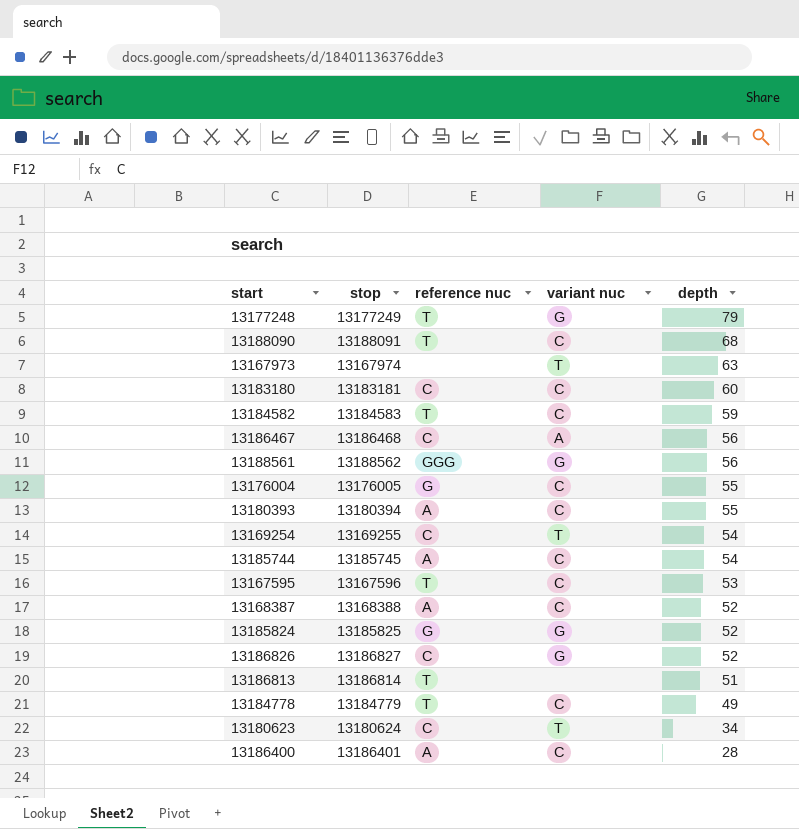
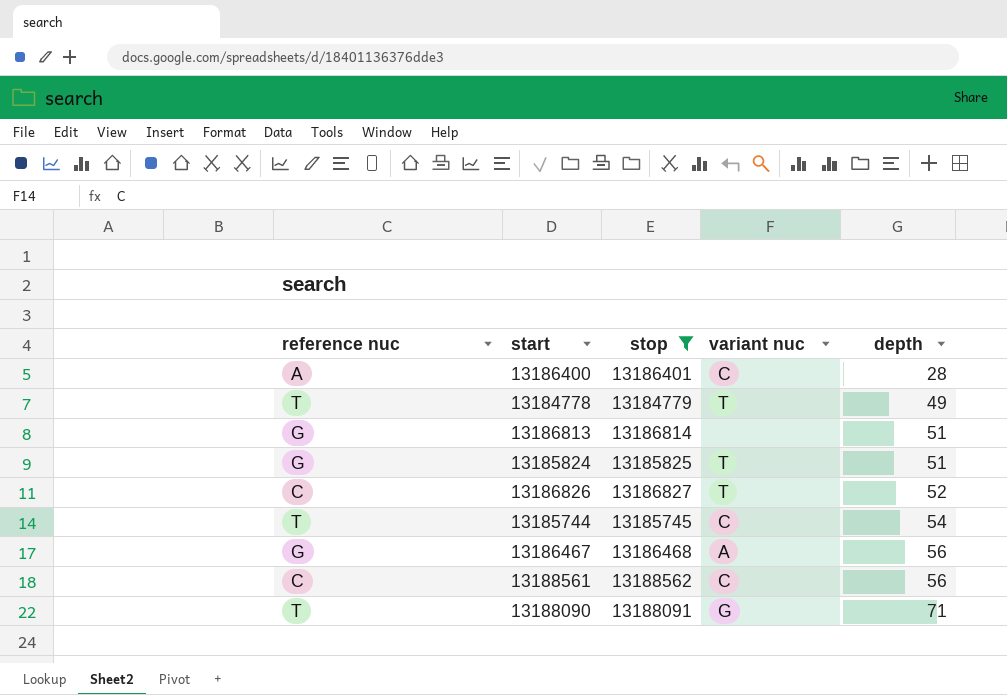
filter: none -> stop >= 13184779
row order: depth descending -> depth ascending
column reference nuc | position: 3 -> 1
13184778 | variant nuc: C -> T
13186813 | reference nuc: T -> G
13185824 | variant nuc: G -> T
13185824 | depth: 52 -> 51
13186826 | variant nuc: G -> T
13185744 | reference nuc: A -> T
13186467 | reference nuc: C -> G
13188561 | reference nuc: GGG -> C
13188561 | variant nuc: G -> C
13188090 | variant nuc: C -> G
13188090 | depth: 68 -> 71

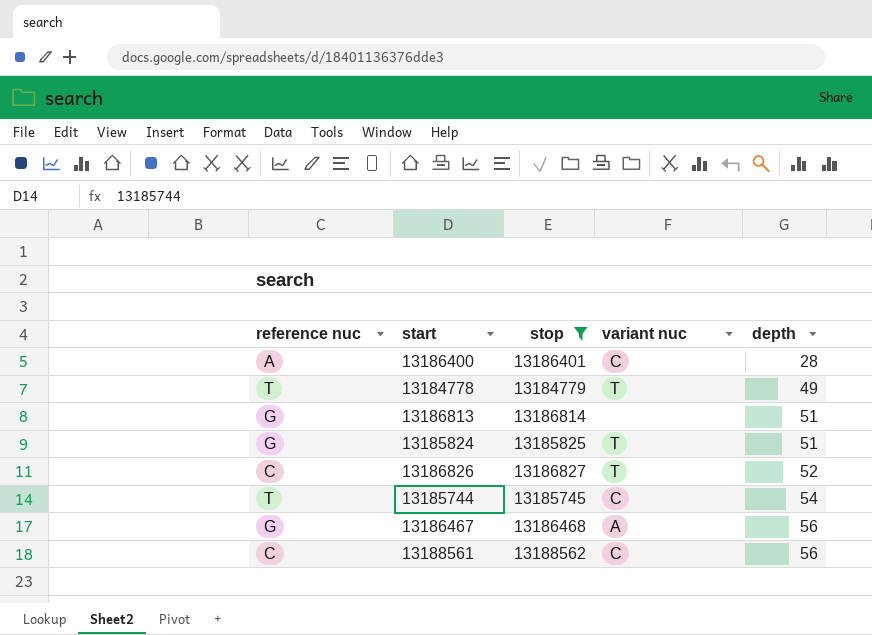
row 13188090: T | 13188091 | G | 71 -> none

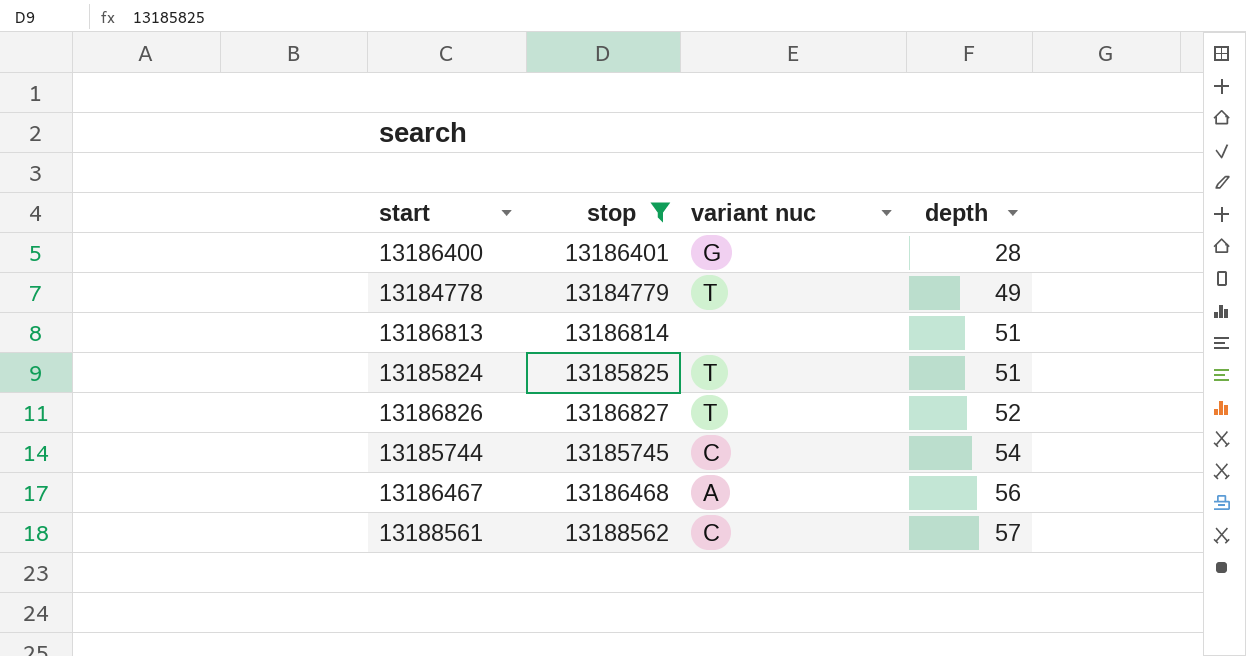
column reference nuc | position: 1 -> none
13186400 | variant nuc: C -> G
13188561 | depth: 56 -> 57

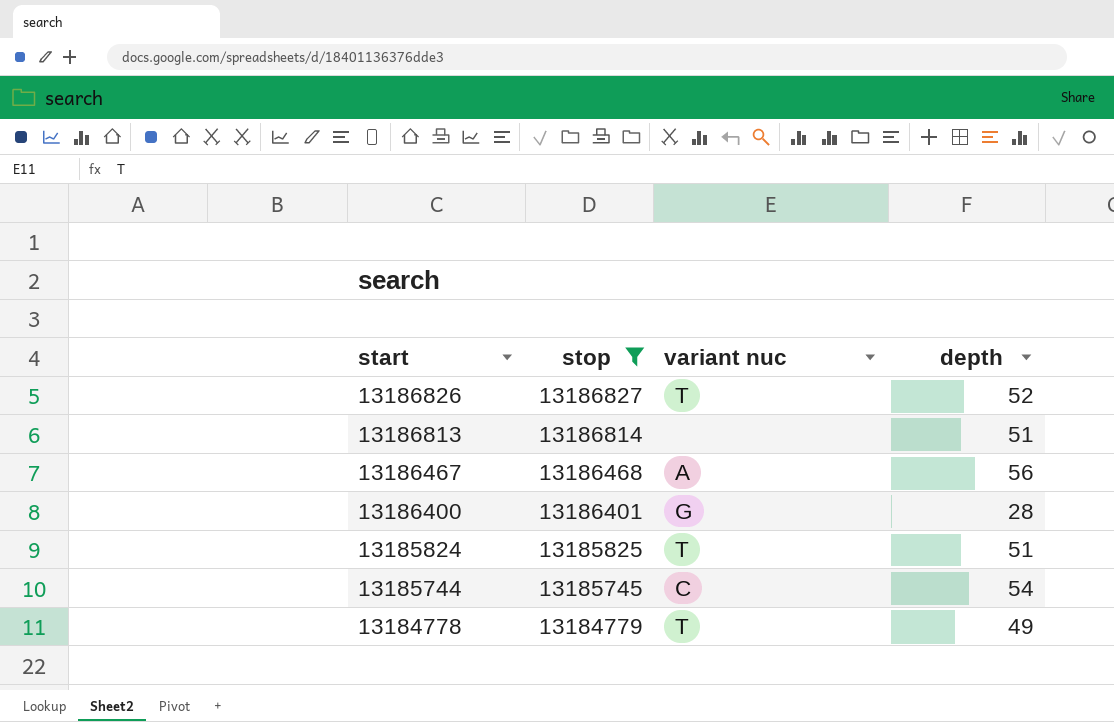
row order: depth ascending -> start descending
row 13188561: 13188562 | C | 57 -> none

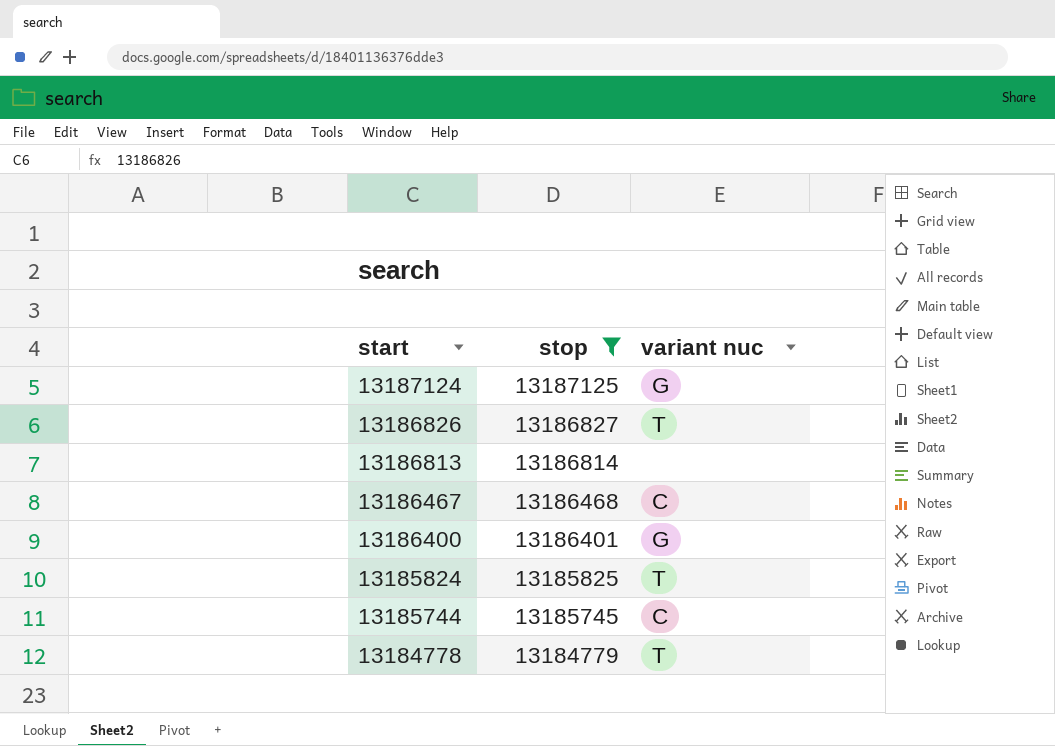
column depth | position: 4 -> none
row 13187124: none -> 13187125 | G
13186467 | variant nuc: A -> C

